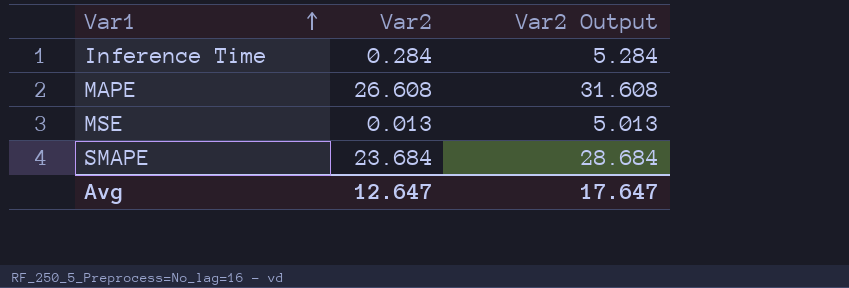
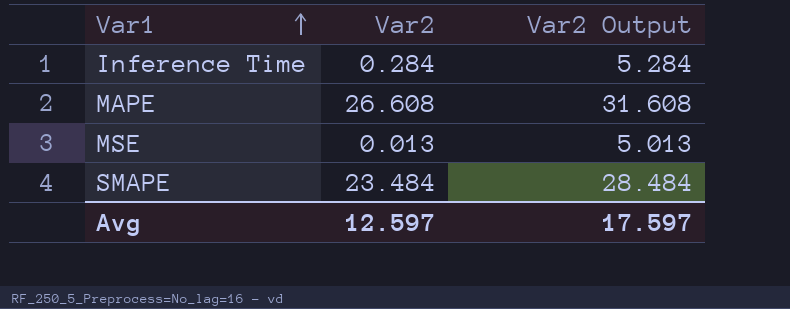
SMAPE | Var2: 23.684 -> 23.484
SMAPE | Var2 Output: 28.684 -> 28.484
Avg | Var2: 12.647 -> 12.597
Avg | Var2 Output: 17.647 -> 17.597

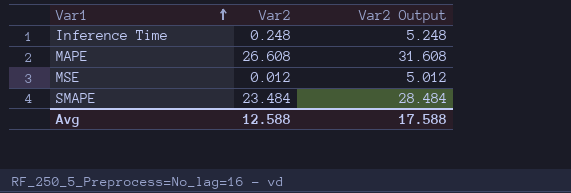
Inference Time | Var2: 0.284 -> 0.248
Inference Time | Var2 Output: 5.284 -> 5.248
MSE | Var2: 0.013 -> 0.012
MSE | Var2 Output: 5.013 -> 5.012
Avg | Var2: 12.597 -> 12.588
Avg | Var2 Output: 17.597 -> 17.588

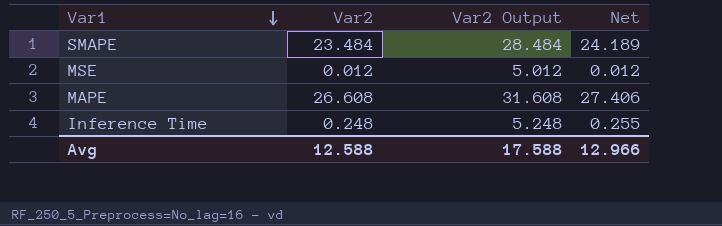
row order: Var1 ascending -> Var1 descending
column Net | formula: none -> [Var2] * 1.03

